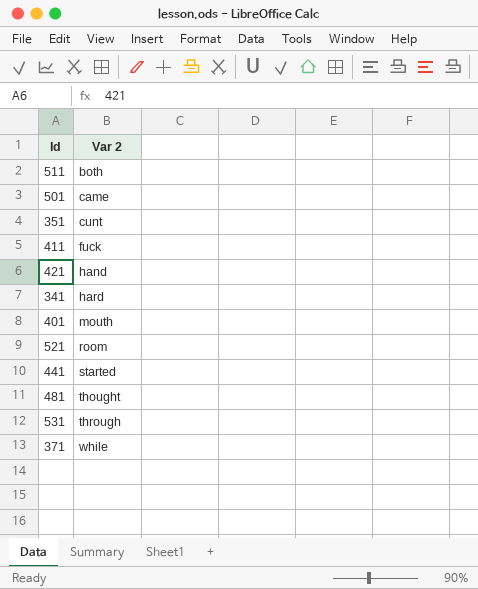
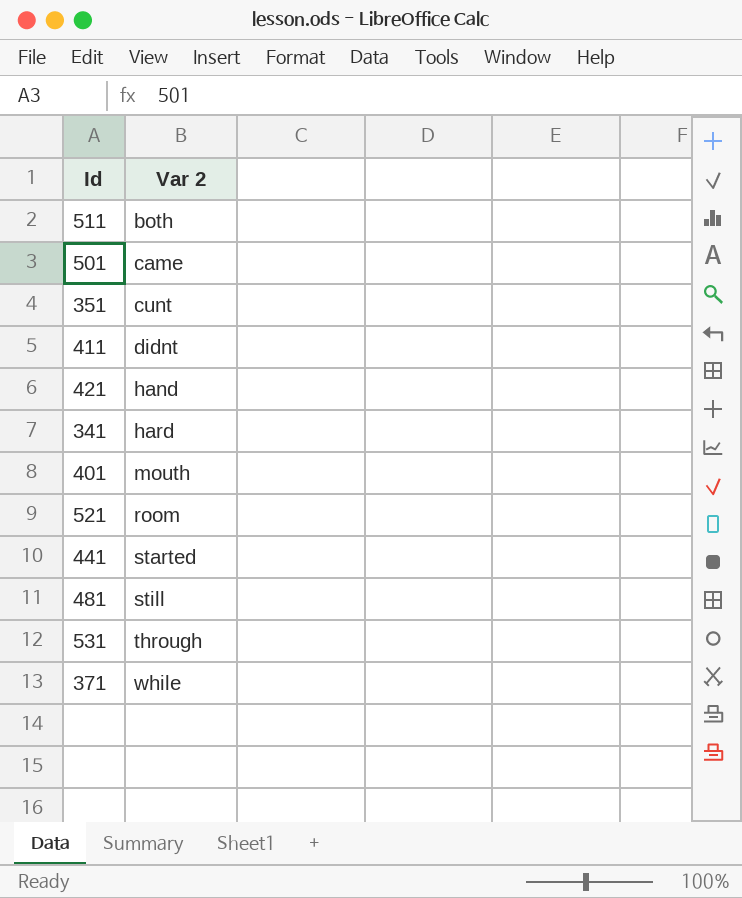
411 | Var 2: fuck -> didnt
481 | Var 2: thought -> still

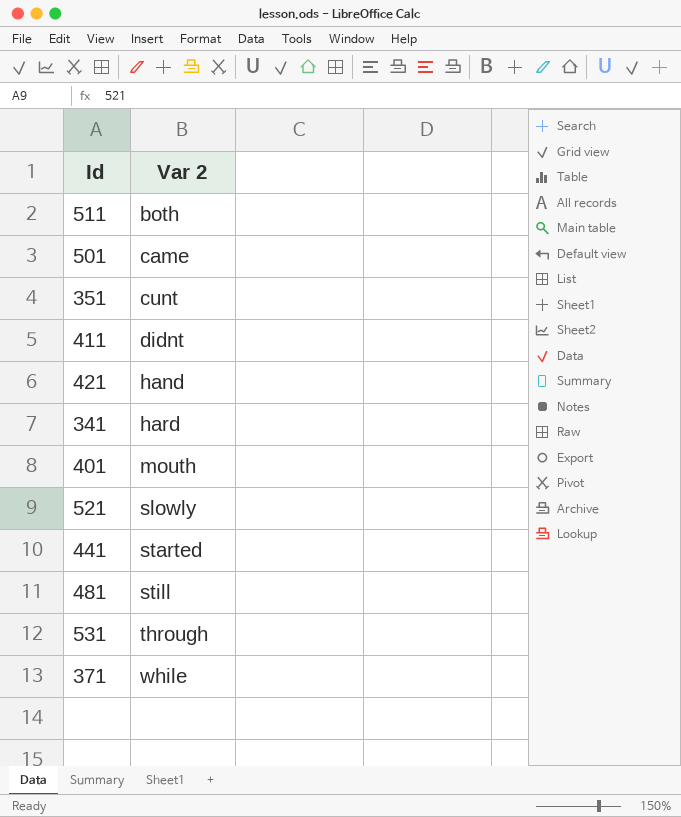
521 | Var 2: room -> slowly

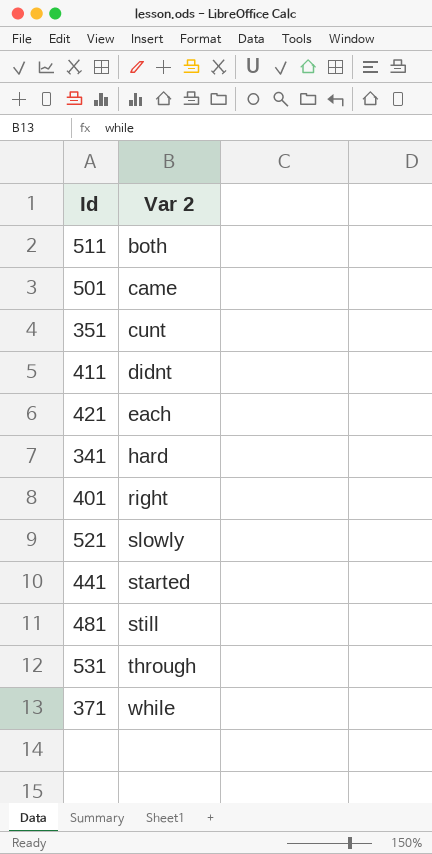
421 | Var 2: hand -> each
401 | Var 2: mouth -> right

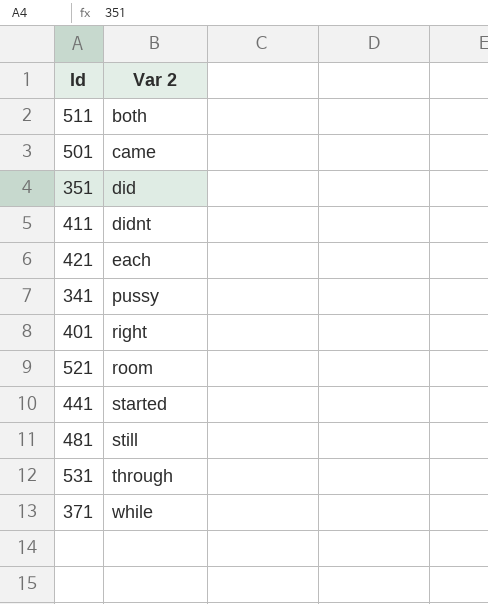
351 | Var 2: cunt -> did
341 | Var 2: hard -> pussy
521 | Var 2: slowly -> room

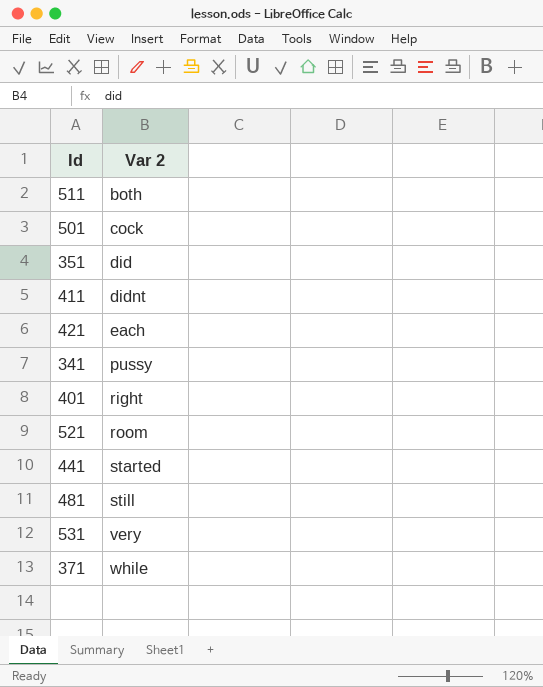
501 | Var 2: came -> cock
531 | Var 2: through -> very

